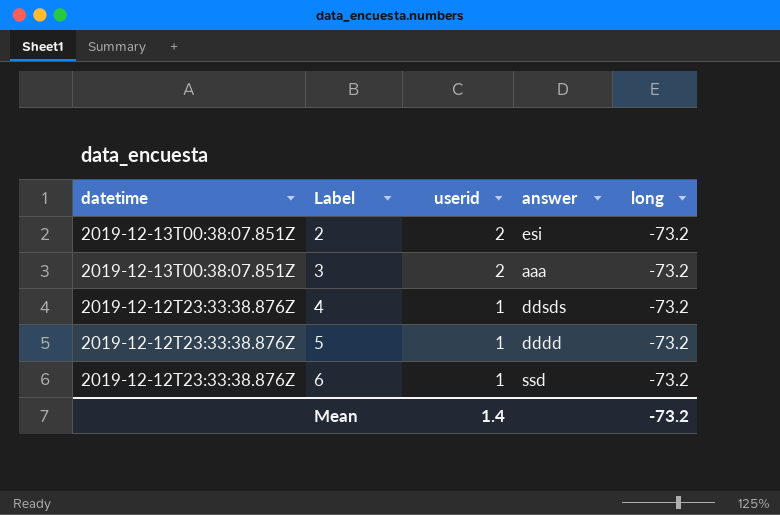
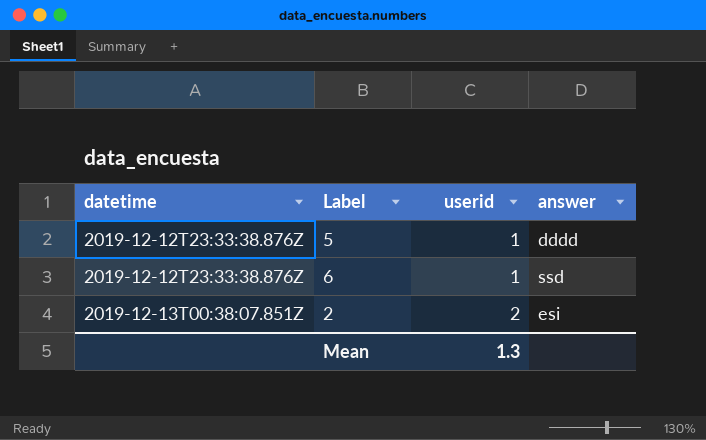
row order: datetime descending -> datetime ascending
column long | position: 5 -> none
row 3: 2019-12-13T00:38:07.851Z | 2 | aaa | -73.2 -> none
row 4: 2019-12-12T23:33:38.876Z | 1 | ddsds | -73.2 -> none
Mean | userid: 1.4 -> 1.3

